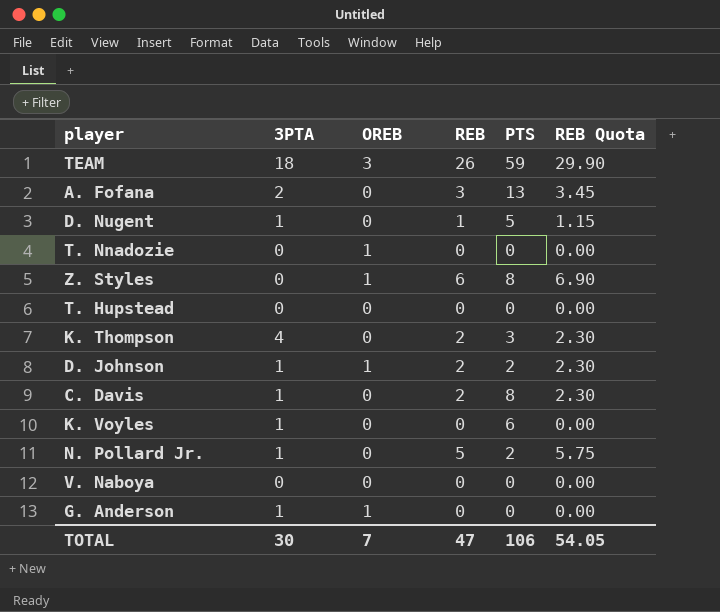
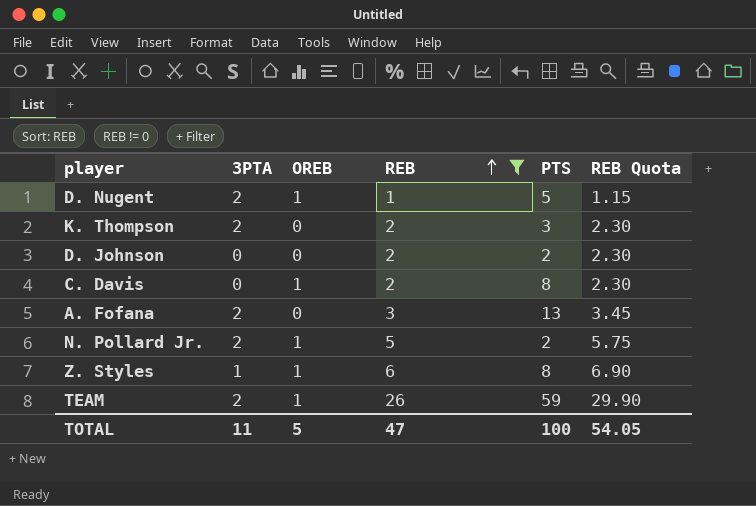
filter: none -> REB != 0
row order: none -> REB ascending
D. Nugent | 3PTA: 1 -> 2
D. Nugent | OREB: 0 -> 1
K. Thompson | 3PTA: 4 -> 2
D. Johnson | 3PTA: 1 -> 0
D. Johnson | OREB: 1 -> 0
C. Davis | 3PTA: 1 -> 0
C. Davis | OREB: 0 -> 1
N. Pollard Jr. | 3PTA: 1 -> 2
N. Pollard Jr. | OREB: 0 -> 1
Z. Styles | 3PTA: 0 -> 1
TEAM | 3PTA: 18 -> 2
TEAM | OREB: 3 -> 1
TOTAL | 3PTA: 30 -> 11
TOTAL | OREB: 7 -> 5
TOTAL | PTS: 106 -> 100

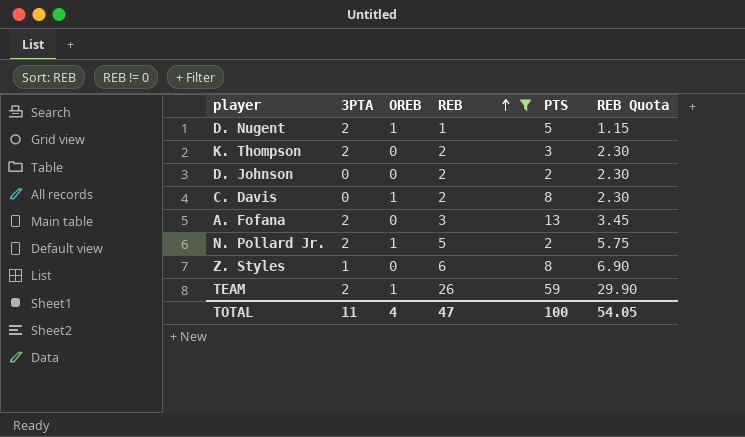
Z. Styles | OREB: 1 -> 0
TOTAL | OREB: 5 -> 4

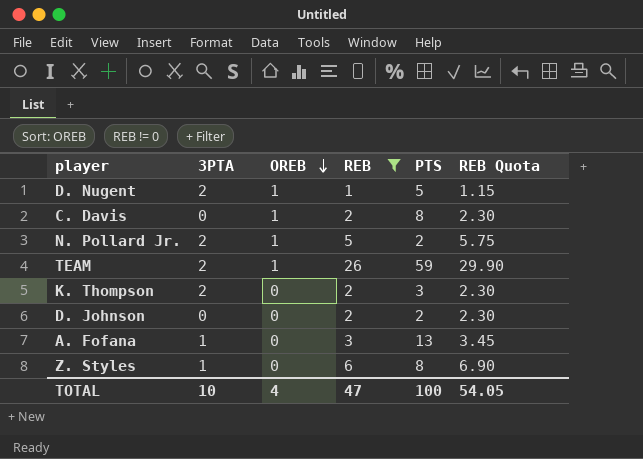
row order: REB ascending -> OREB descending
A. Fofana | 3PTA: 2 -> 1
TOTAL | 3PTA: 11 -> 10

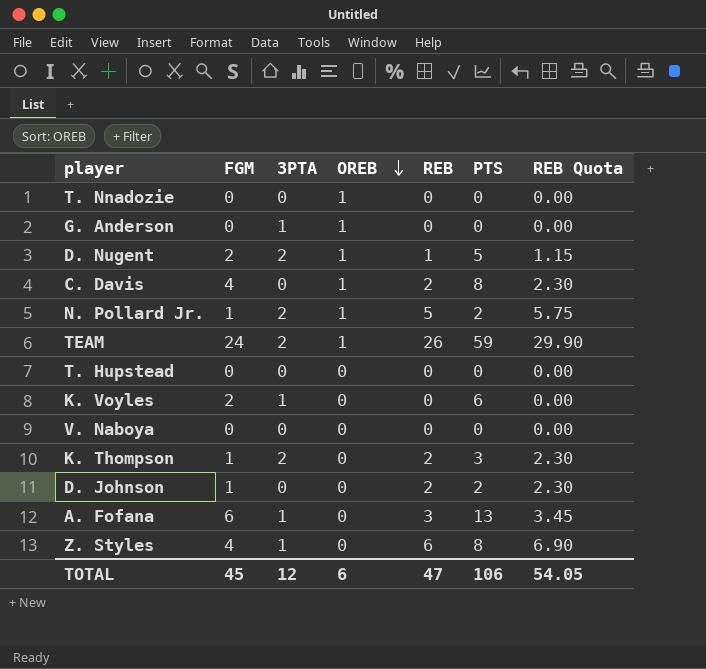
filter: REB != 0 -> none
column FGM | position: none -> 2
TOTAL | 3PTA: 10 -> 12
TOTAL | OREB: 4 -> 6
TOTAL | PTS: 100 -> 106

